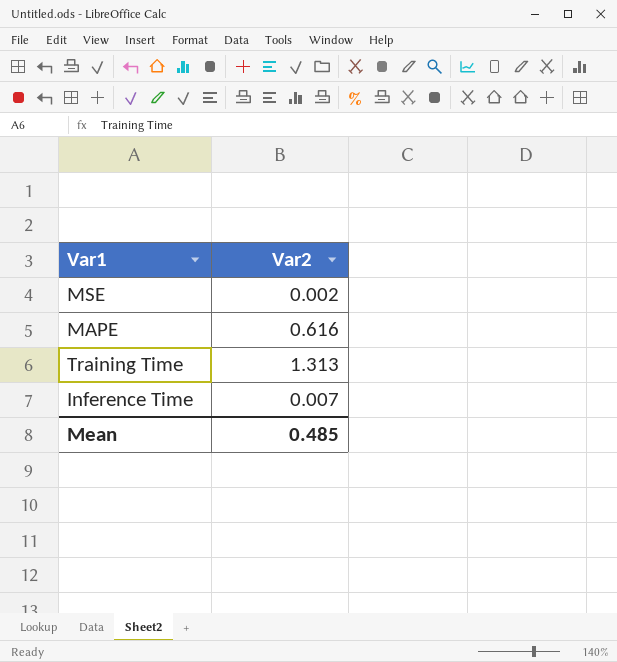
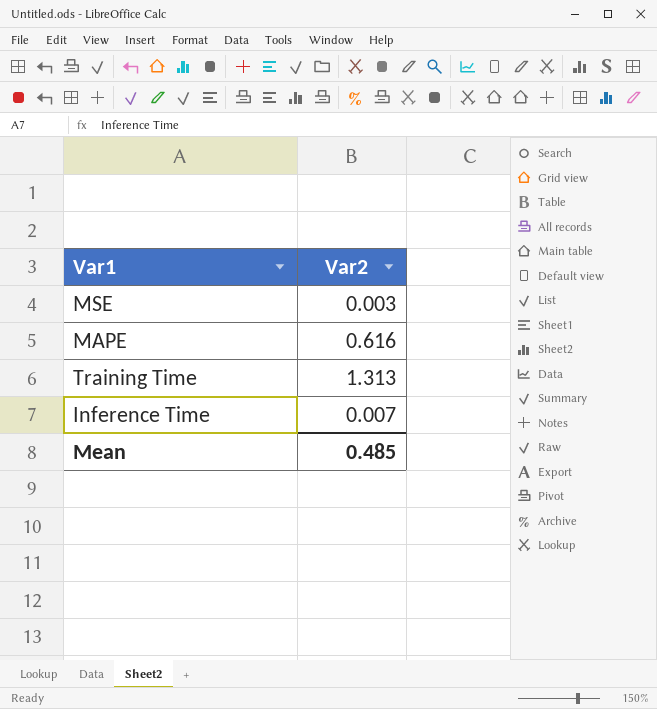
MSE | Var2: 0.002 -> 0.003

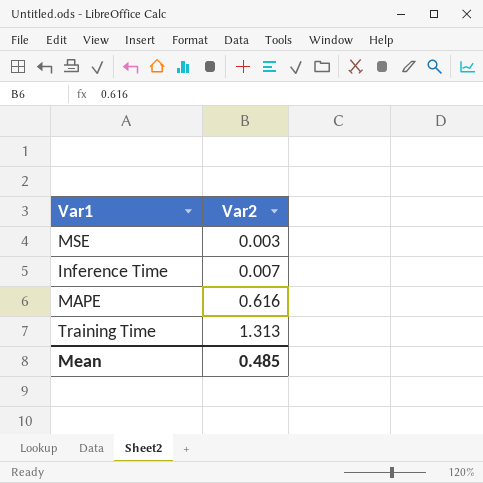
row order: none -> Var2 ascending

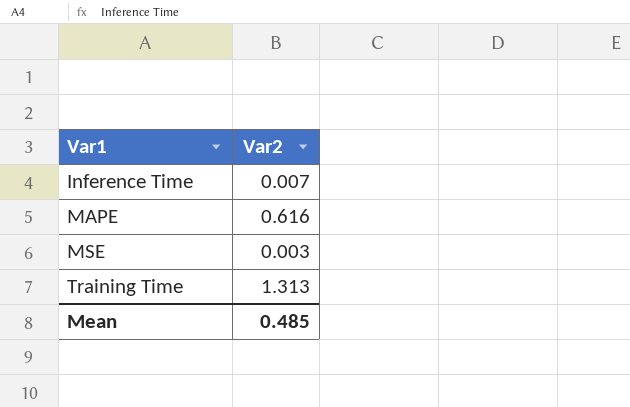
row order: Var2 ascending -> Var1 ascending

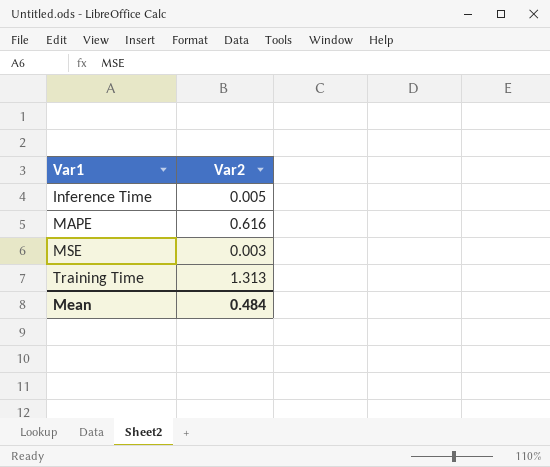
Inference Time | Var2: 0.007 -> 0.005
Mean | Var2: 0.485 -> 0.484

